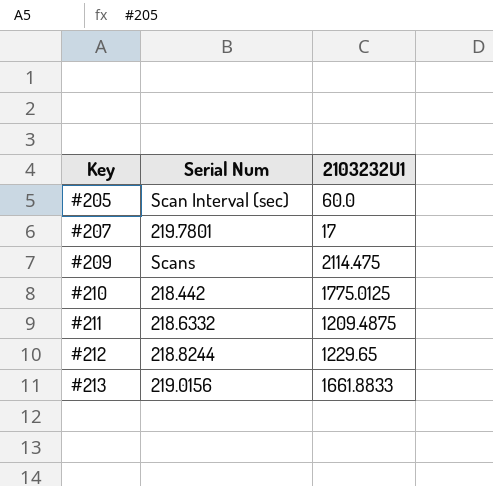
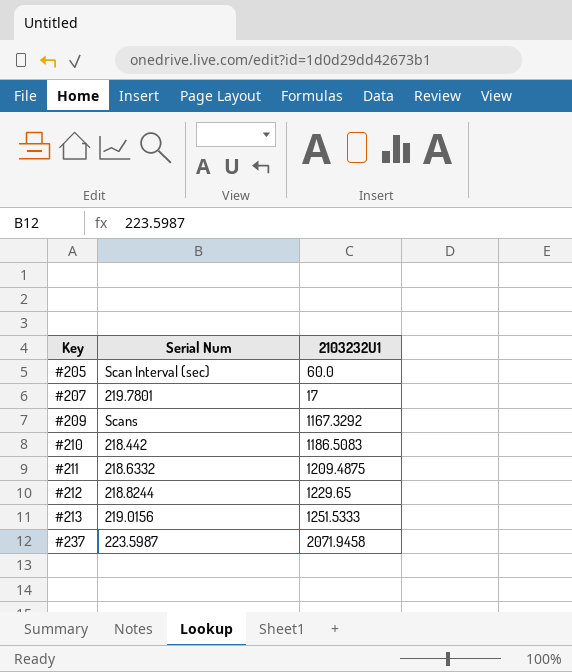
#209 | 2103232U1: 2114.475 -> 1167.3292
#210 | 2103232U1: 1775.0125 -> 1186.5083
#213 | 2103232U1: 1661.8833 -> 1251.5333
row #237: none -> 223.5987 | 2071.9458

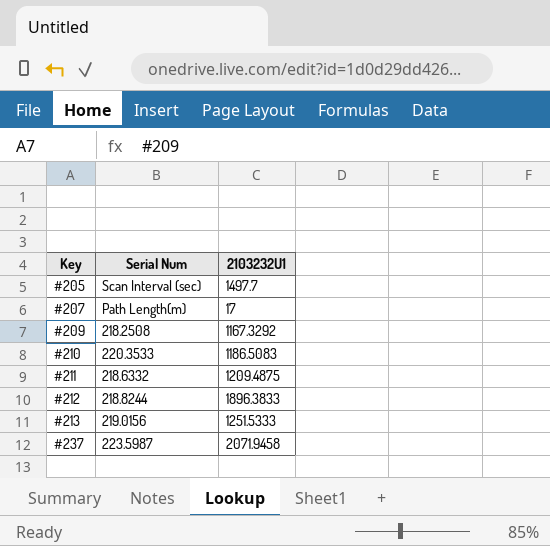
#205 | 2103232U1: 60.0 -> 1497.7
#207 | Serial Num: 219.7801 -> Path Length(m)
#209 | Serial Num: Scans -> 218.2508
#210 | Serial Num: 218.442 -> 220.3533
#212 | 2103232U1: 1229.65 -> 1896.3833

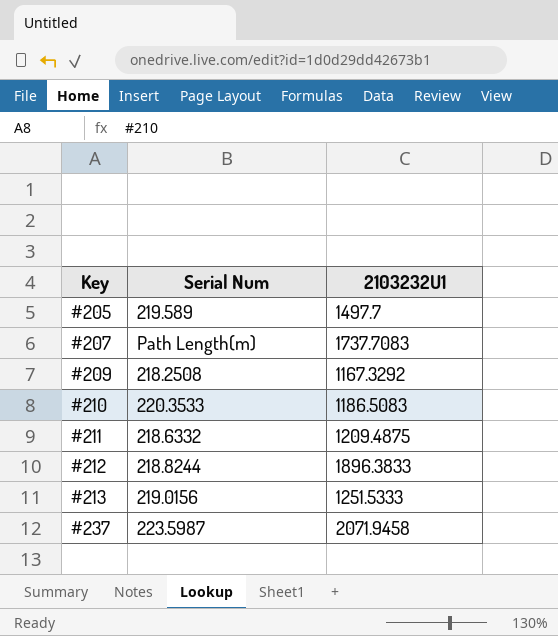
#205 | Serial Num: Scan Interval (sec) -> 219.589
#207 | 2103232U1: 17 -> 1737.7083

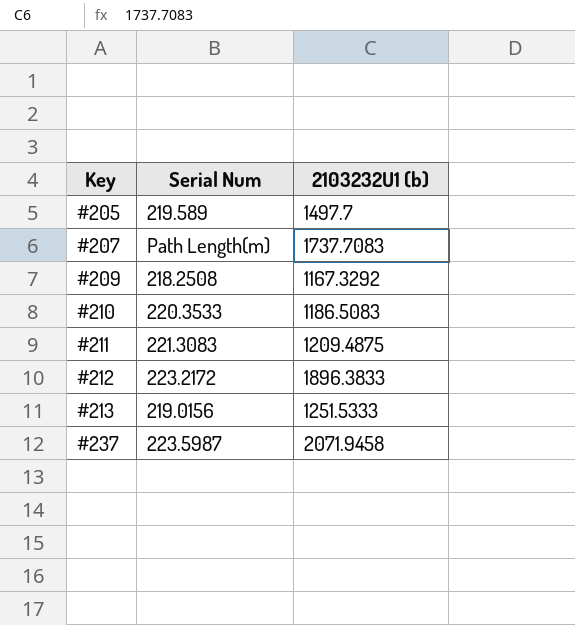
column name: 2103232U1 -> 2103232U1 (b)
#211 | Serial Num: 218.6332 -> 221.3083
#212 | Serial Num: 218.8244 -> 223.2172

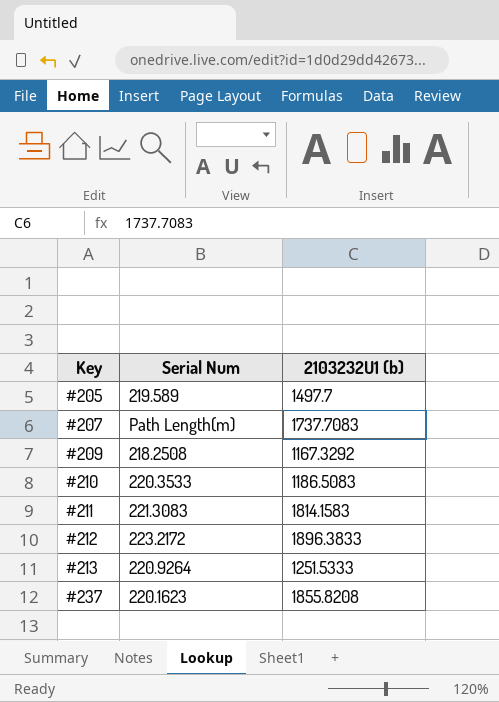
#211 | 2103232U1 (b): 1209.4875 -> 1814.1583
#213 | Serial Num: 219.0156 -> 220.9264
#237 | Serial Num: 223.5987 -> 220.1623
#237 | 2103232U1 (b): 2071.9458 -> 1855.8208

